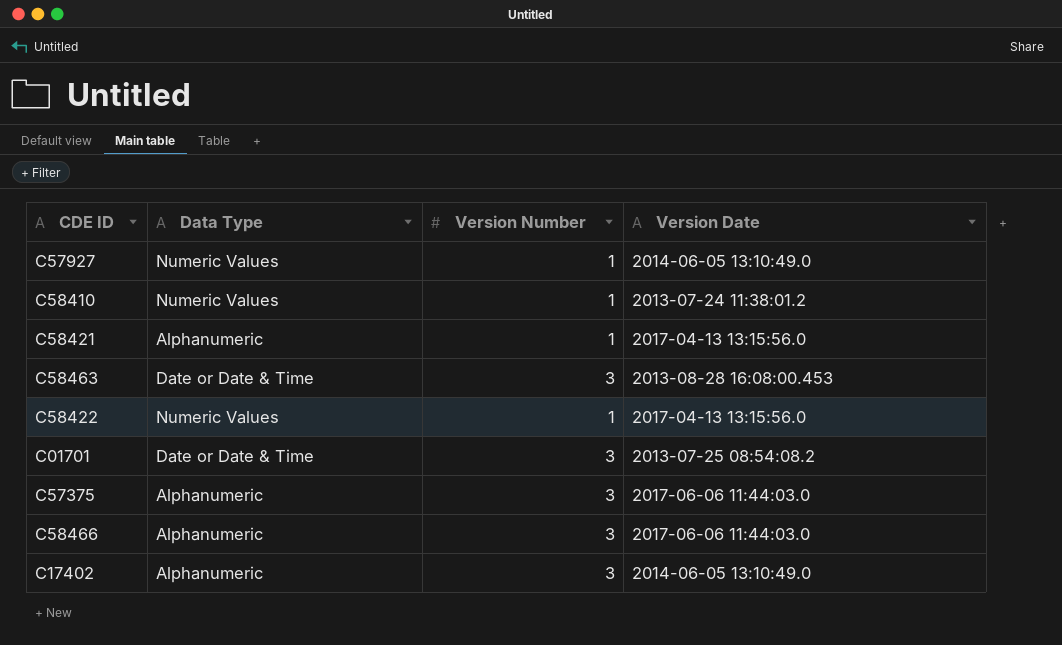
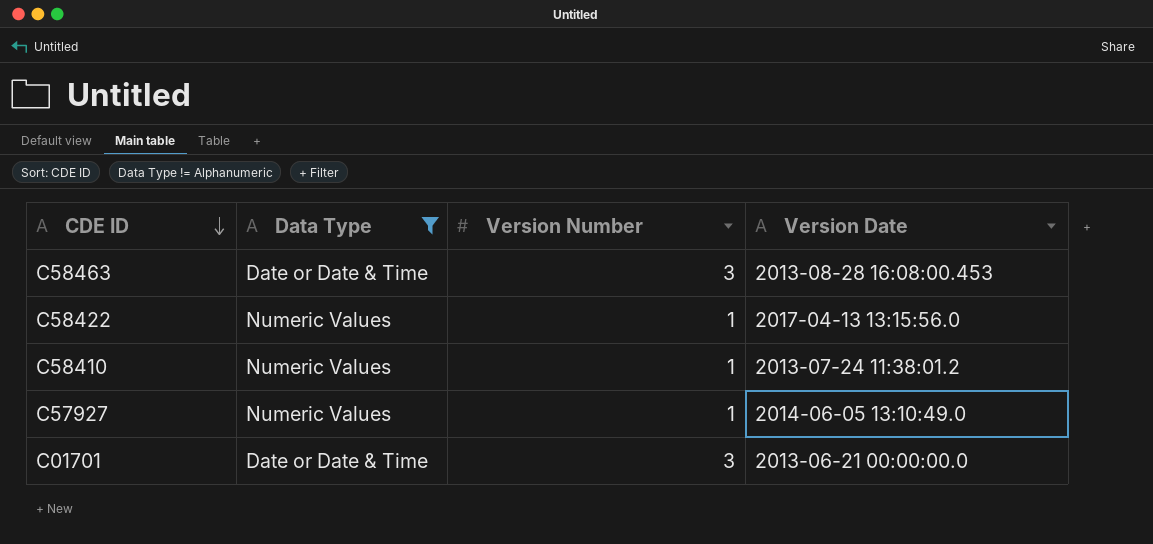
filter: none -> Data Type != Alphanumeric
row order: none -> CDE ID descending
C01701 | Version Date: 2013-07-25 08:54:08.2 -> 2013-06-21 00:00:00.0

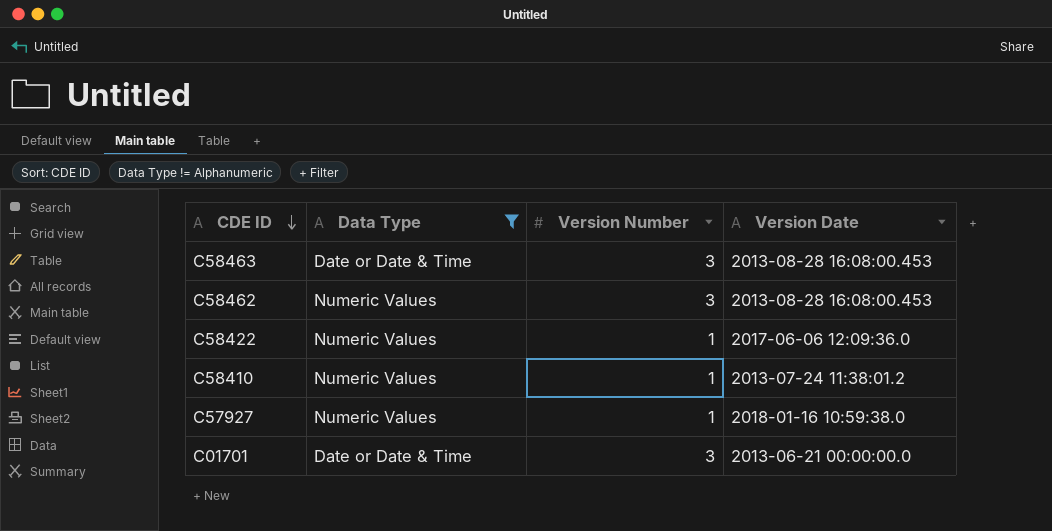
row C58462: none -> Numeric Values | 3 | 2013-08-28 16:08:00.453
C58422 | Version Date: 2017-04-13 13:15:56.0 -> 2017-06-06 12:09:36.0
C57927 | Version Date: 2014-06-05 13:10:49.0 -> 2018-01-16 10:59:38.0

